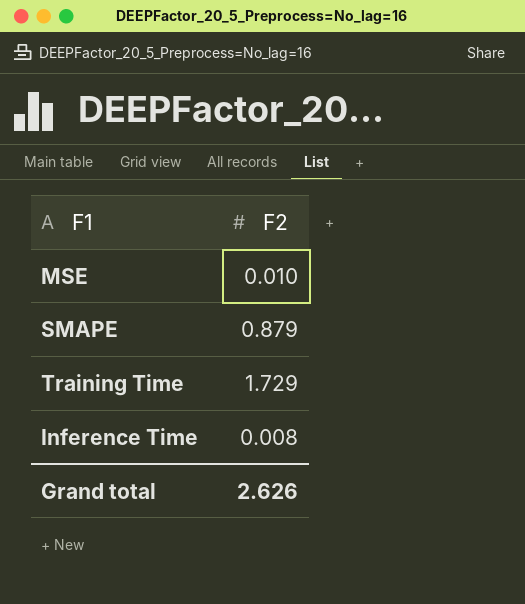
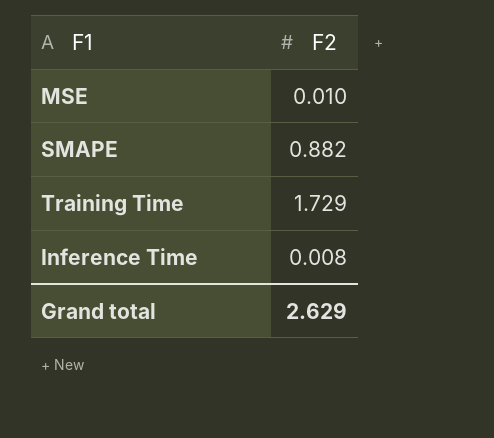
SMAPE | F2: 0.879 -> 0.882
Grand total | F2: 2.626 -> 2.629

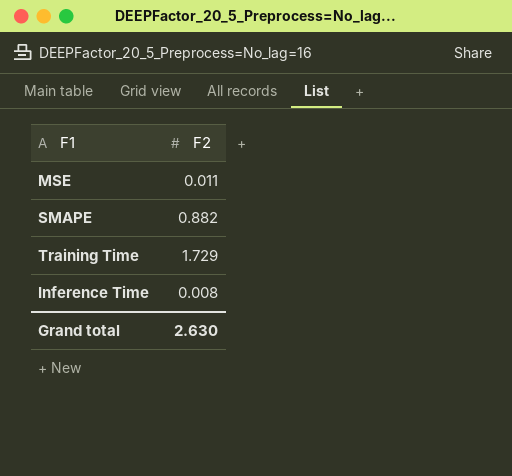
MSE | F2: 0.010 -> 0.011
Grand total | F2: 2.629 -> 2.630

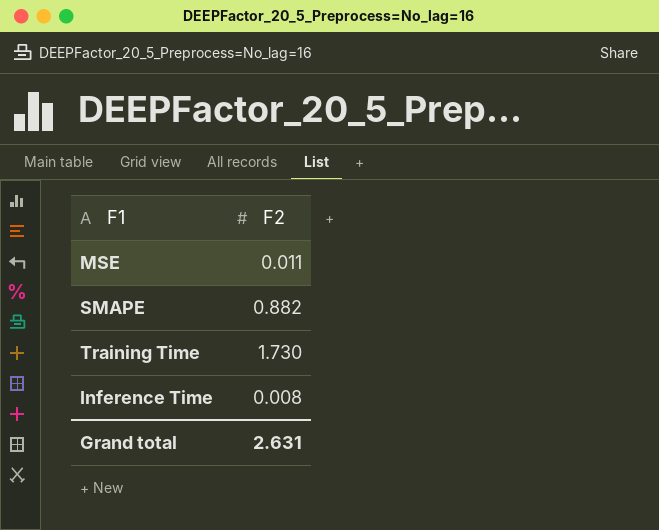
Training Time | F2: 1.729 -> 1.730
Grand total | F2: 2.630 -> 2.631

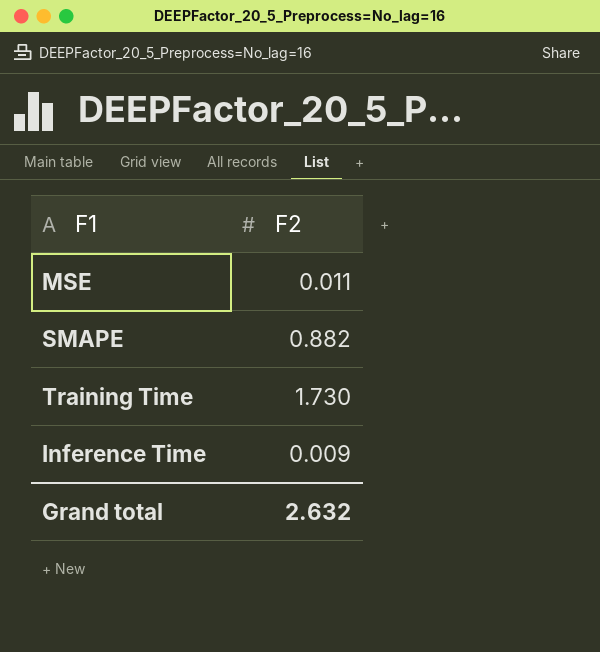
Inference Time | F2: 0.008 -> 0.009
Grand total | F2: 2.631 -> 2.632

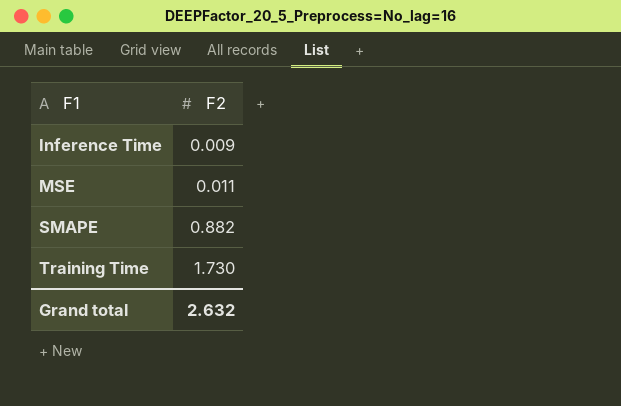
row order: none -> F1 ascending

